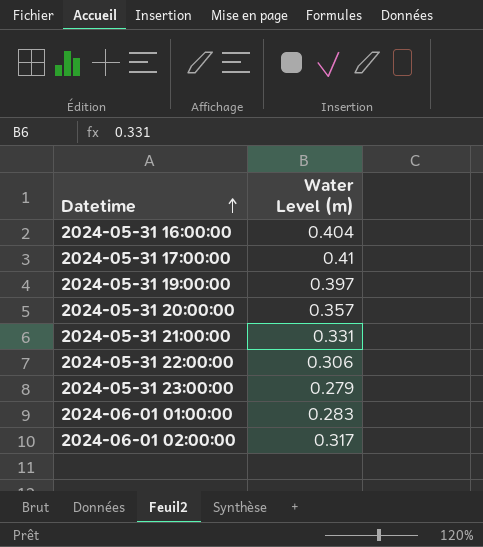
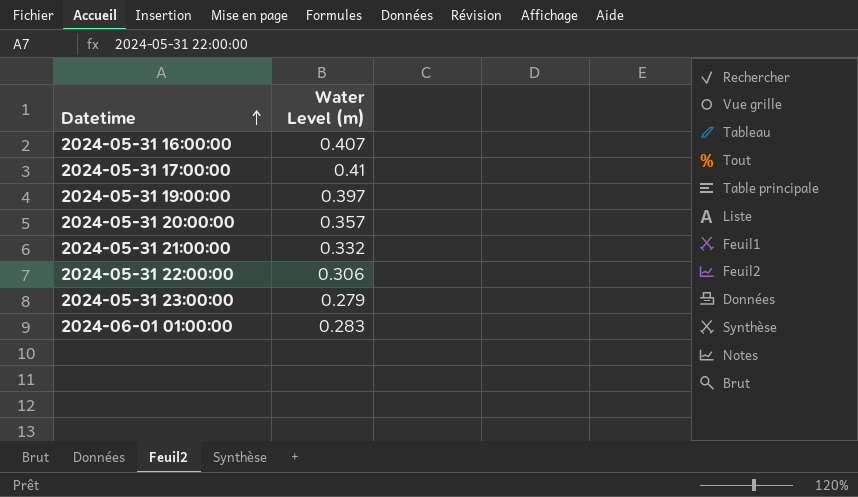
row 2024-06-01 02:00:00: 0.317 -> none
2024-05-31 16:00:00 | Water Level (m): 0.404 -> 0.407
2024-05-31 21:00:00 | Water Level (m): 0.331 -> 0.332

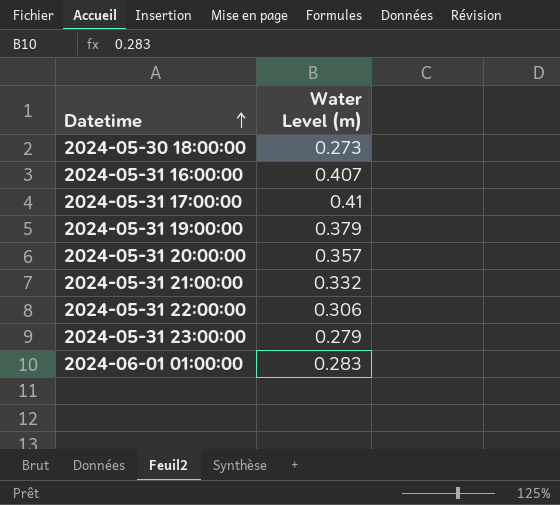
row 2024-05-30 18:00:00: none -> 0.273
2024-05-31 19:00:00 | Water Level (m): 0.397 -> 0.379

